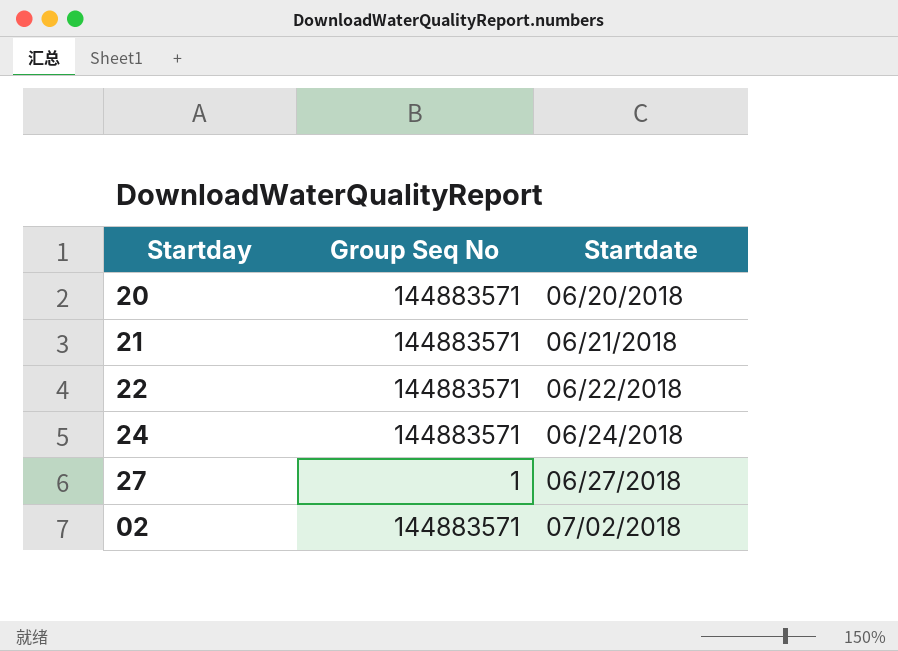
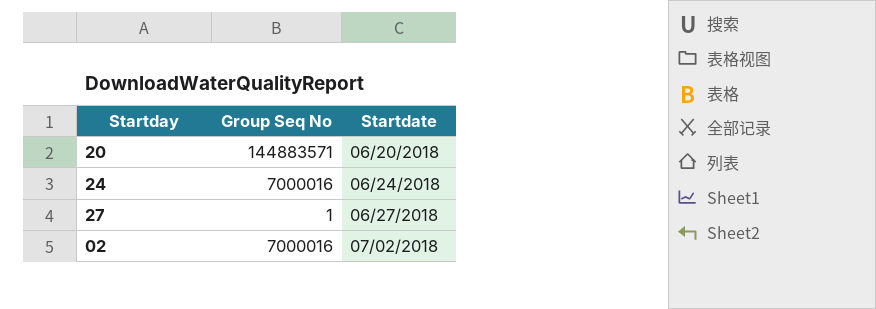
row 21: 144883571 | 06/21/2018 -> none
row 22: 144883571 | 06/22/2018 -> none
24 | Group Seq No: 144883571 -> 7000016
02 | Group Seq No: 144883571 -> 7000016

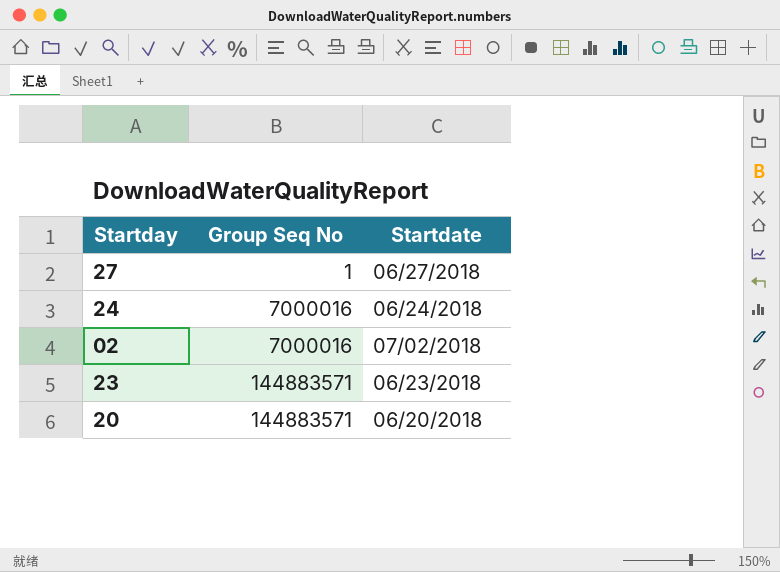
row order: Startdate ascending -> Group Seq No ascending
row 23: none -> 144883571 | 06/23/2018

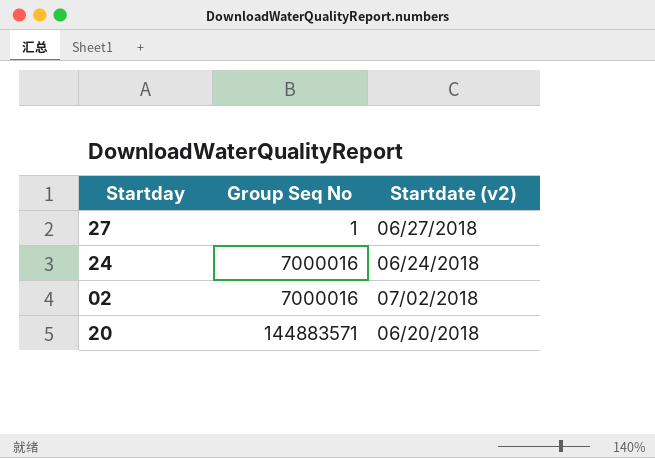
column name: Startdate -> Startdate (v2)
row 23: 144883571 | 06/23/2018 -> none

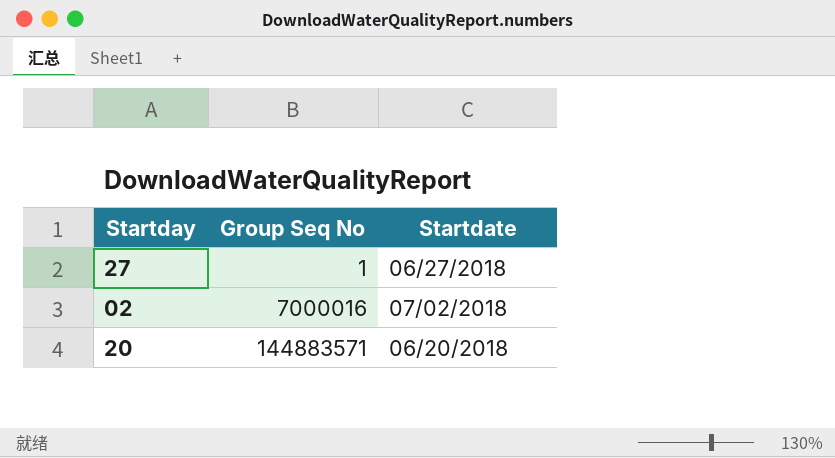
column name: Startdate (v2) -> Startdate
row 24: 7000016 | 06/24/2018 -> none

